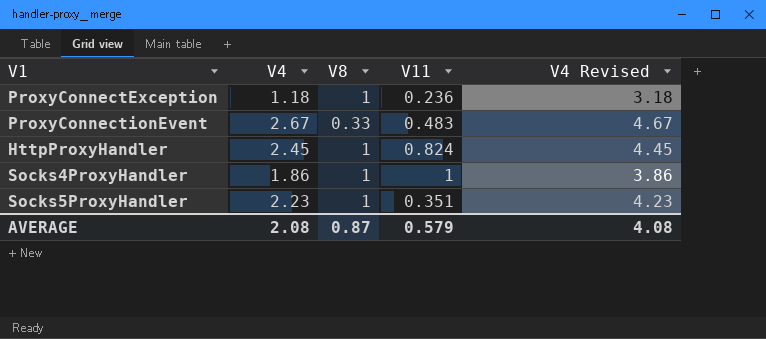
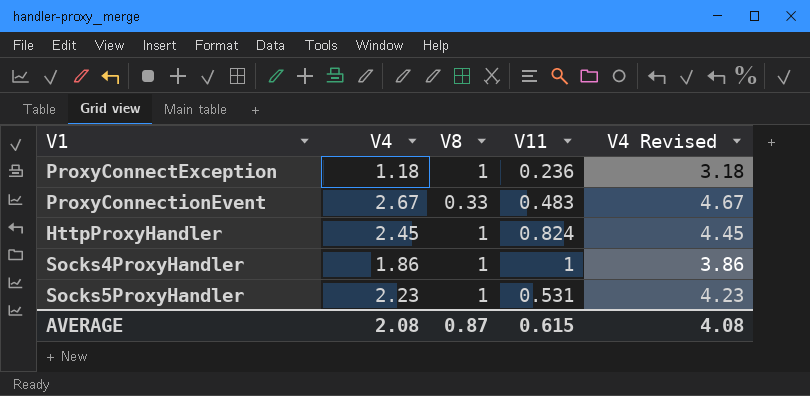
Socks5ProxyHandler | V11: 0.351 -> 0.531
AVERAGE | V11: 0.579 -> 0.615

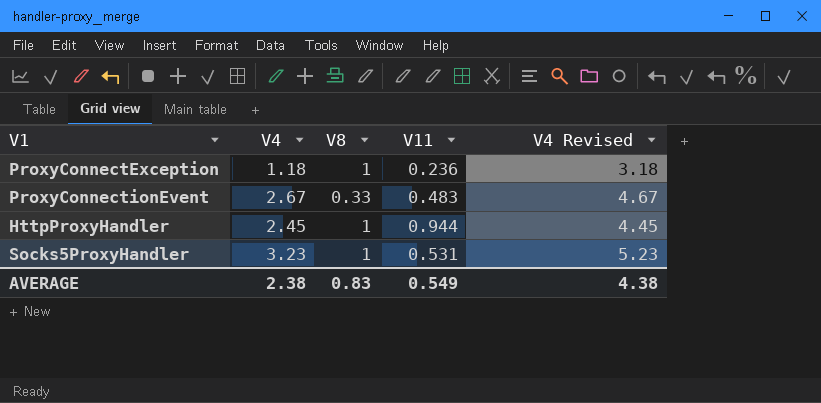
row Socks4ProxyHandler: 1.86 | 1 | 1 | 3.86 -> none
HttpProxyHandler | V11: 0.824 -> 0.944
Socks5ProxyHandler | V4: 2.23 -> 3.23
Socks5ProxyHandler | V4 Revised: 4.23 -> 5.23
AVERAGE | V4: 2.08 -> 2.38
AVERAGE | V8: 0.87 -> 0.83
AVERAGE | V11: 0.615 -> 0.549
AVERAGE | V4 Revised: 4.08 -> 4.38

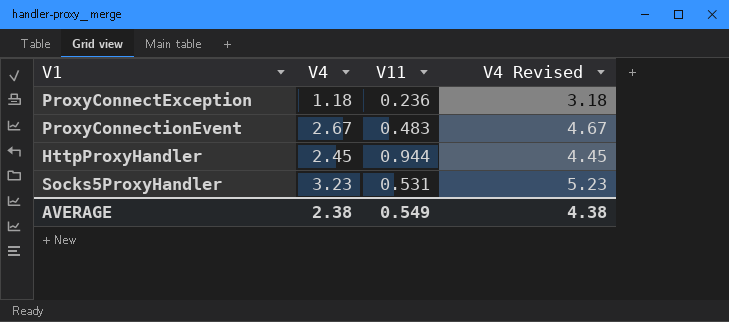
column V8 | position: 3 -> none

